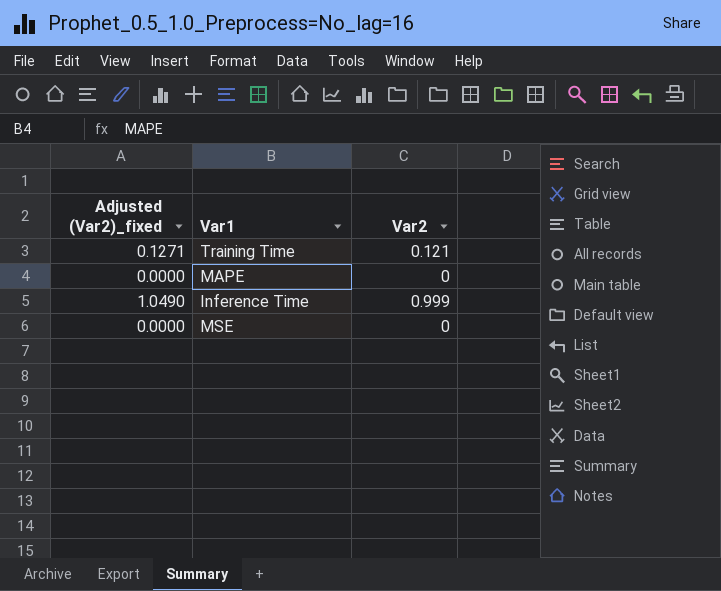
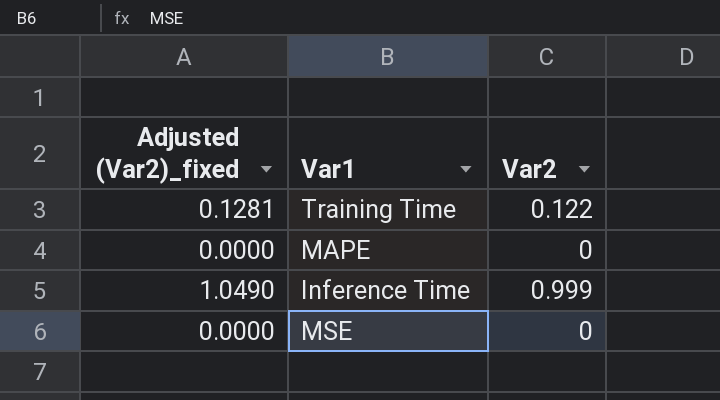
Training Time | Adjusted (Var2)_fixed: 0.1271 -> 0.1281
Training Time | Var2: 0.121 -> 0.122

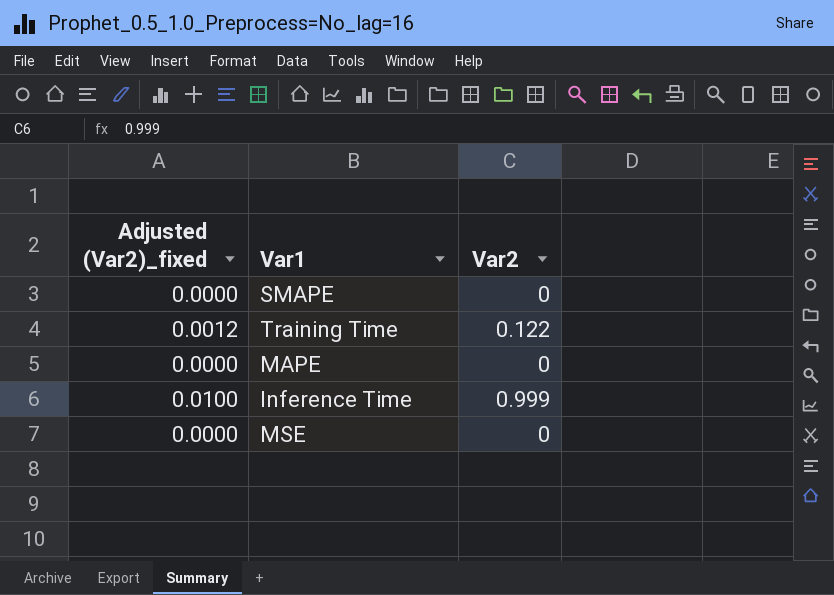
column Adjusted (Var2)_fixed | formula: [Var2] * 1.05 -> [Var2] * 0.01
row SMAPE: none -> 0.0000 | 0

